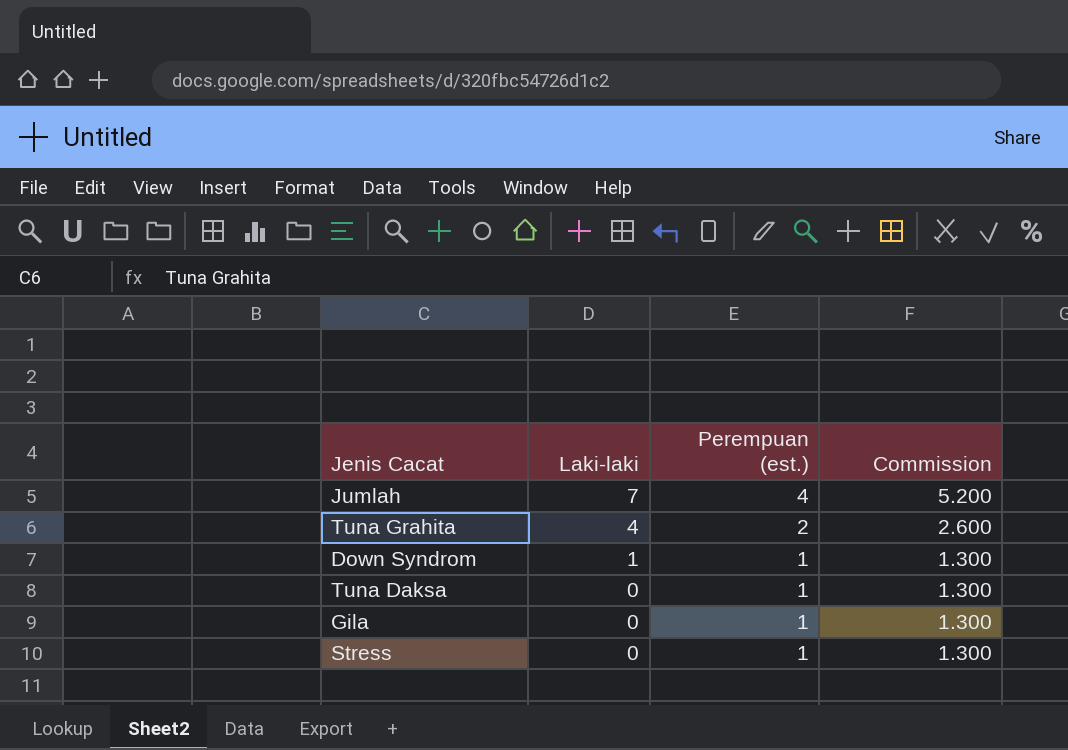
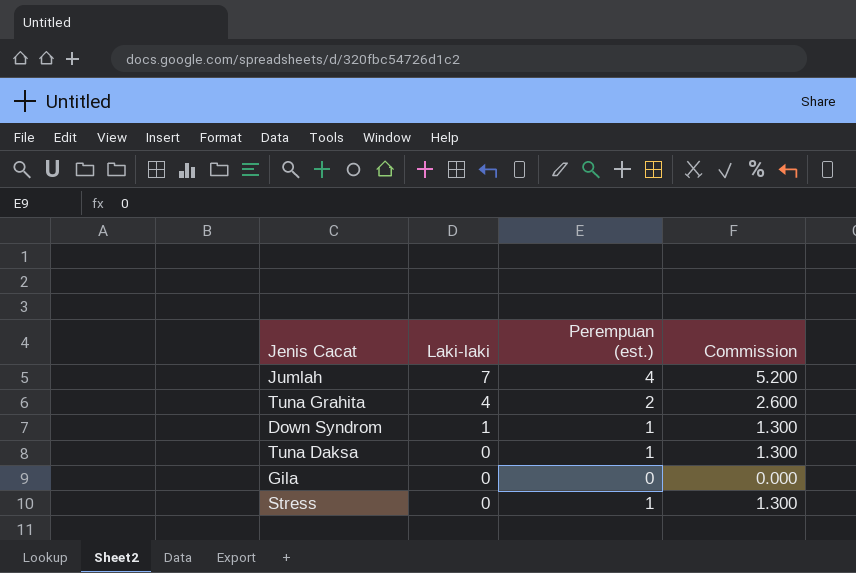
Gila | Perempuan (est.): 1 -> 0
Gila | Commission: 1.300 -> 0.000

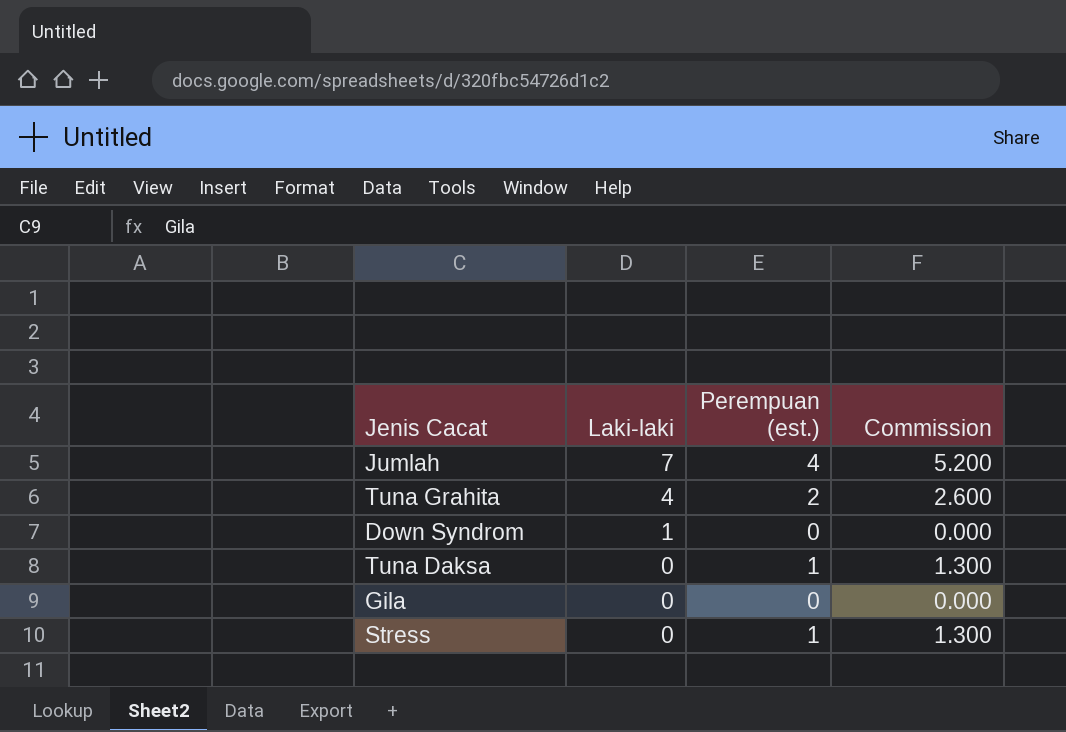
Down Syndrom | Perempuan (est.): 1 -> 0
Down Syndrom | Commission: 1.300 -> 0.000

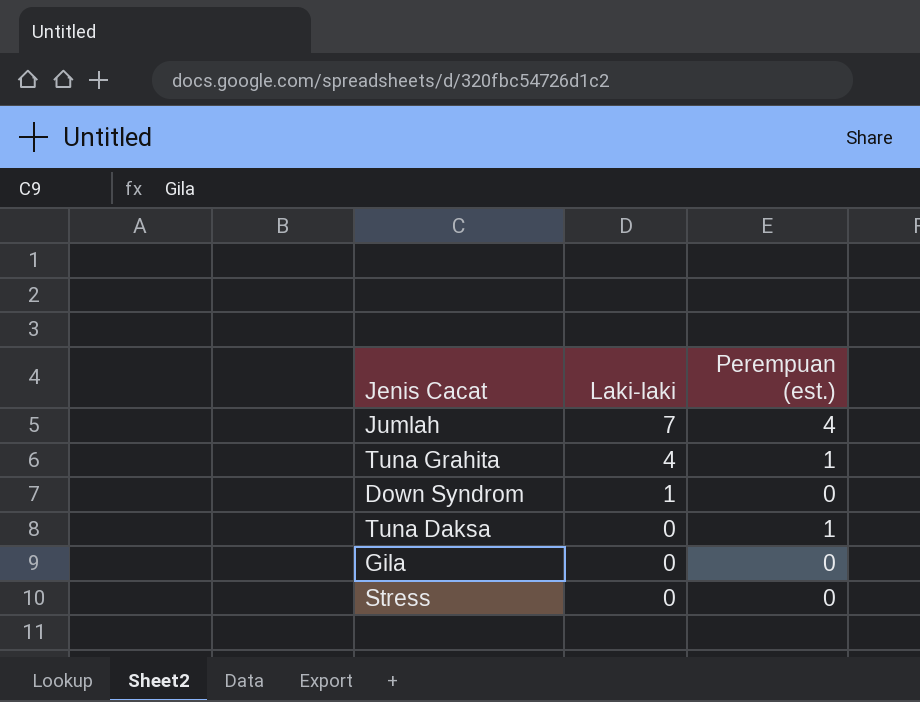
column Commission | formula: [Perempuan (est.)] * 1.3 -> none
Tuna Grahita | Perempuan (est.): 2 -> 1
Stress | Perempuan (est.): 1 -> 0

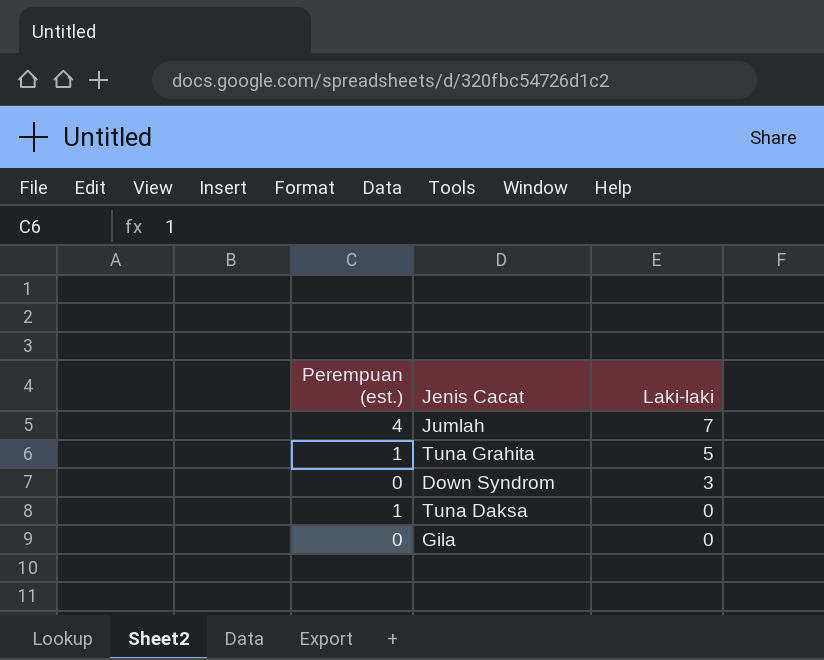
column Perempuan (est.) | position: 3 -> 1
row Stress: 0 | 0 -> none
Tuna Grahita | Laki-laki: 4 -> 5
Down Syndrom | Laki-laki: 1 -> 3

